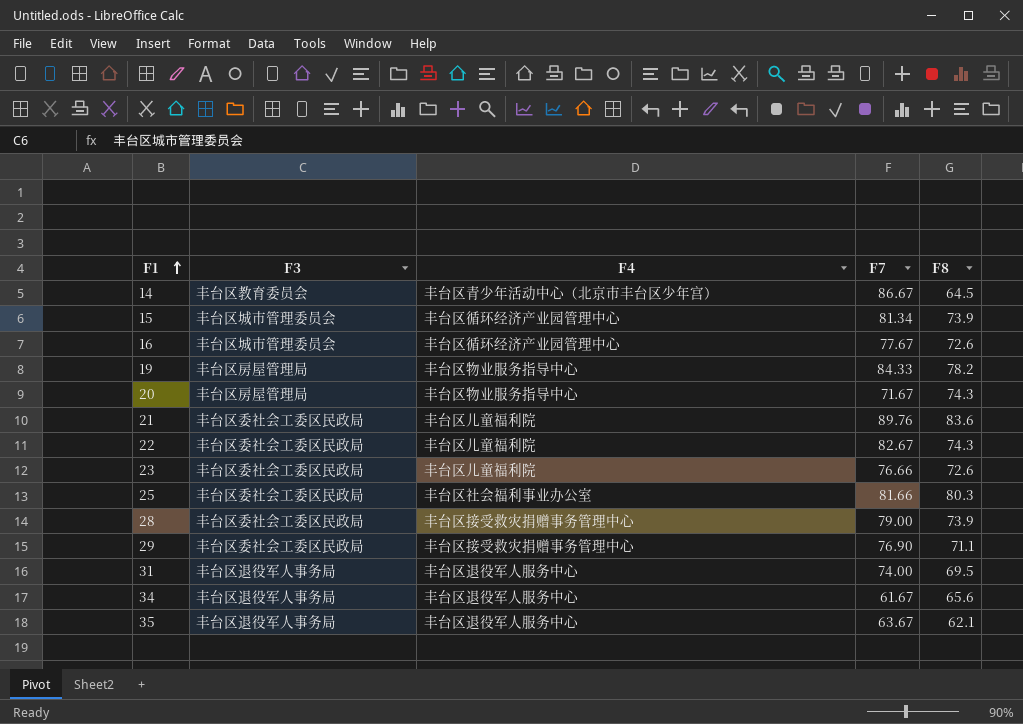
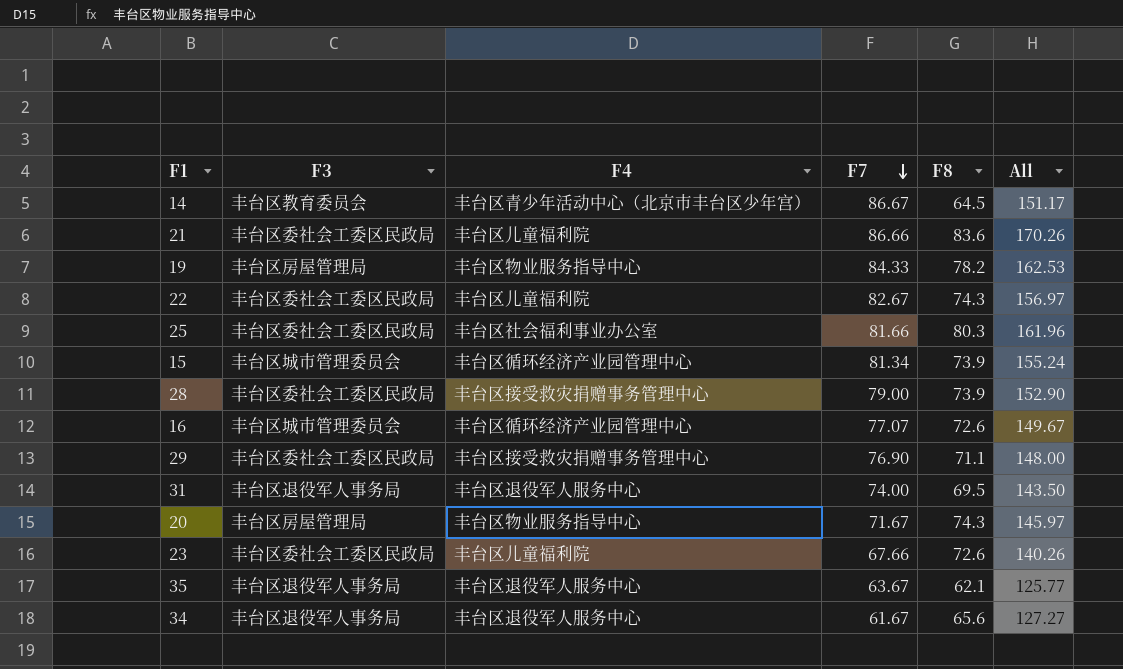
row order: F1 ascending -> F7 descending
column All | formula: none -> [F7] + [F8]
21 | F7: 89.76 -> 86.66
16 | F7: 77.67 -> 77.07
23 | F7: 76.66 -> 67.66

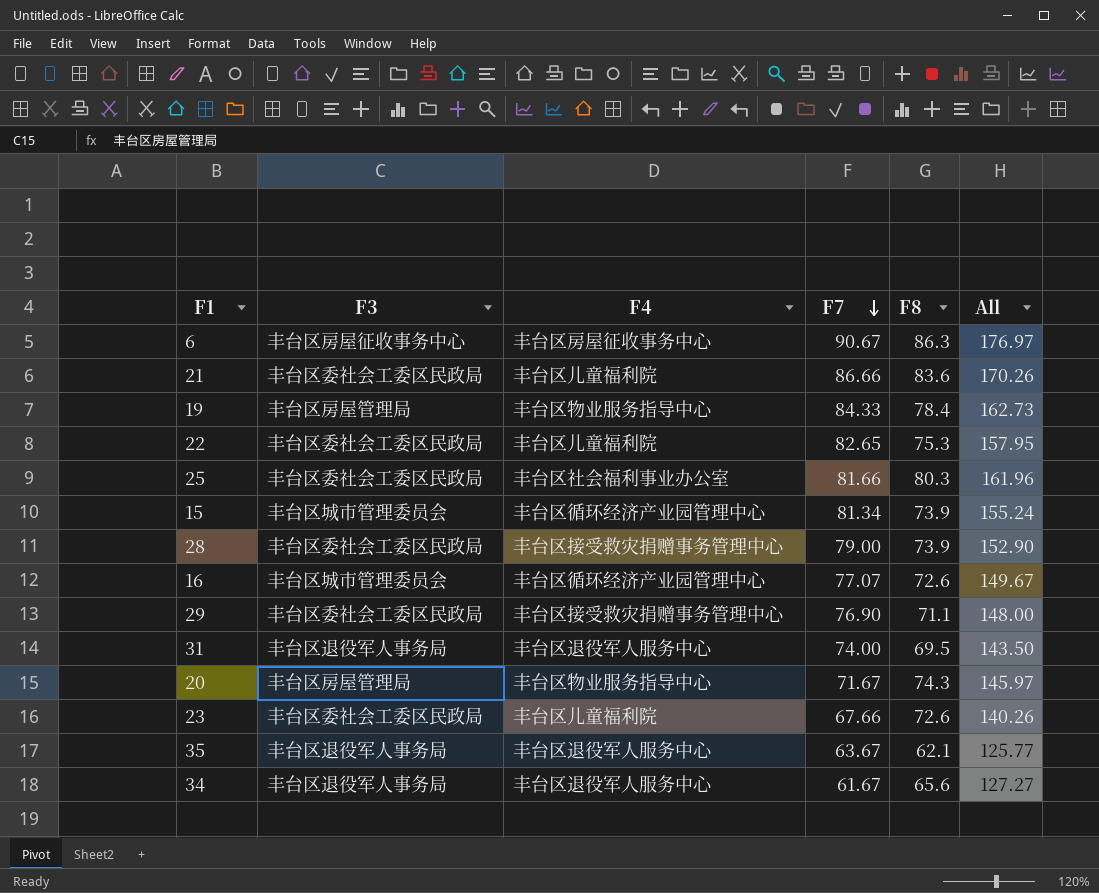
row 14: 丰台区教育委员会 | 丰台区青少年活动中心（北京市丰台区少年宫） | 86.67 | 64.5 | 151.17 -> none
row 6: none -> 丰台区房屋征收事务中心 | 丰台区房屋征收事务中心 | 90.67 | 86.3 | 176.97
19 | F8: 78.2 -> 78.4
19 | All: 162.53 -> 162.73
22 | F7: 82.67 -> 82.65
22 | F8: 74.3 -> 75.3
22 | All: 156.97 -> 157.95

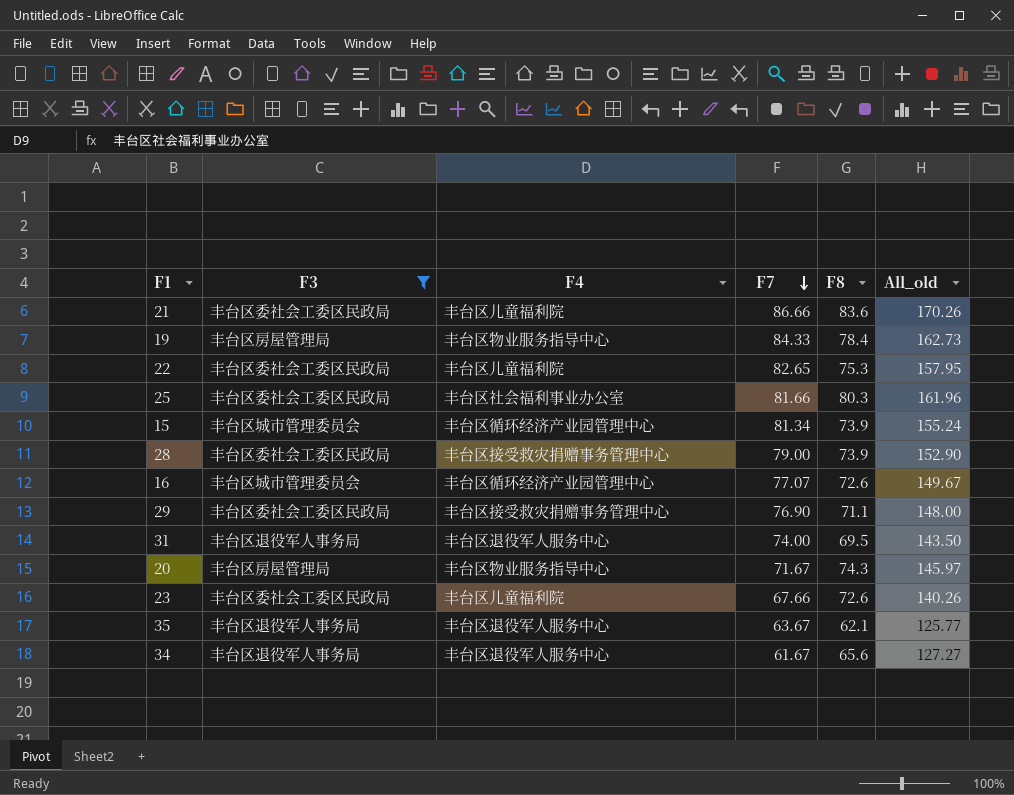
filter: none -> F3 != 丰台区房屋征收事务中心
column name: All -> All_old

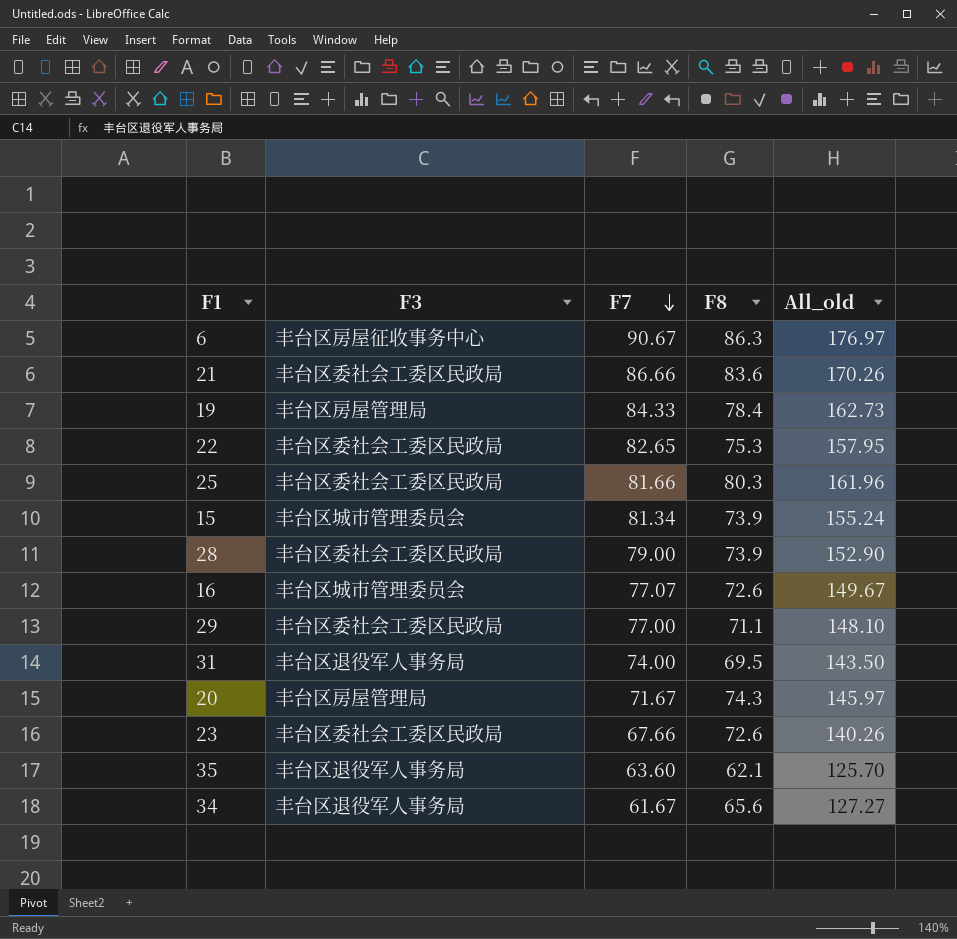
filter: F3 != 丰台区房屋征收事务中心 -> none
column F4 | position: 3 -> none
29 | F7: 76.90 -> 77.00
29 | All_old: 148.00 -> 148.10
35 | F7: 63.67 -> 63.60
35 | All_old: 125.77 -> 125.70

